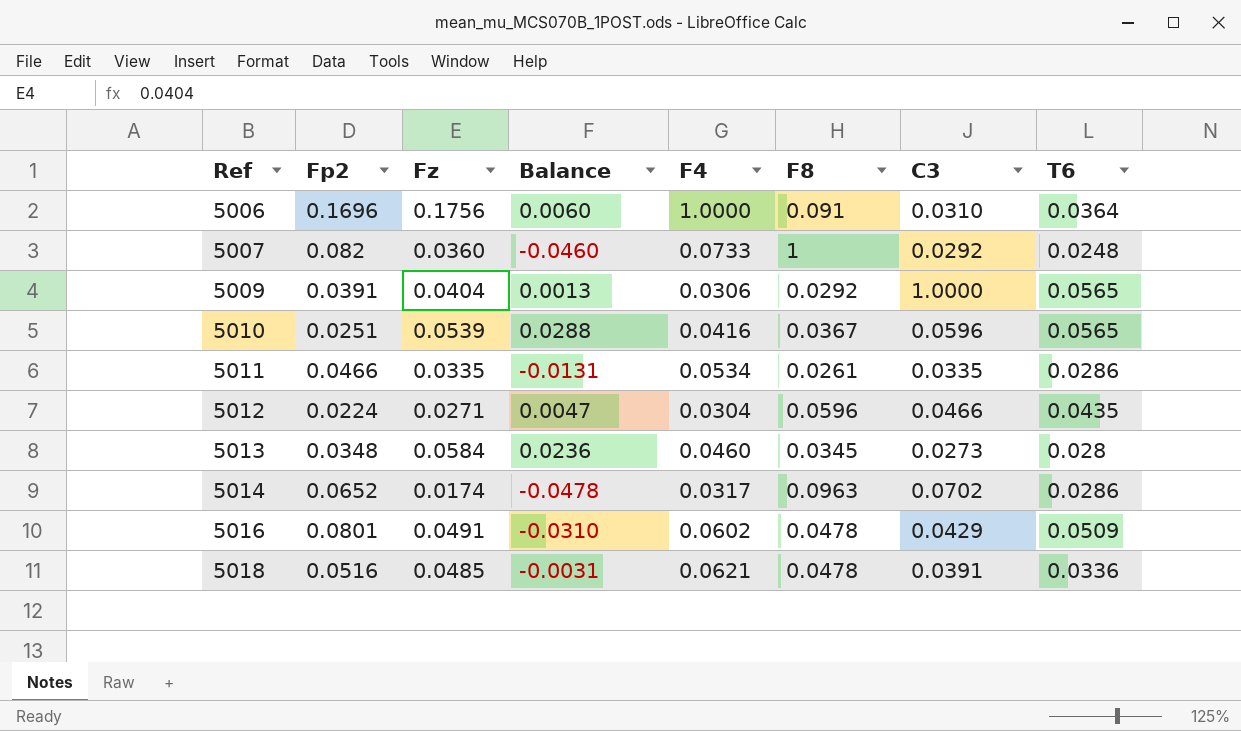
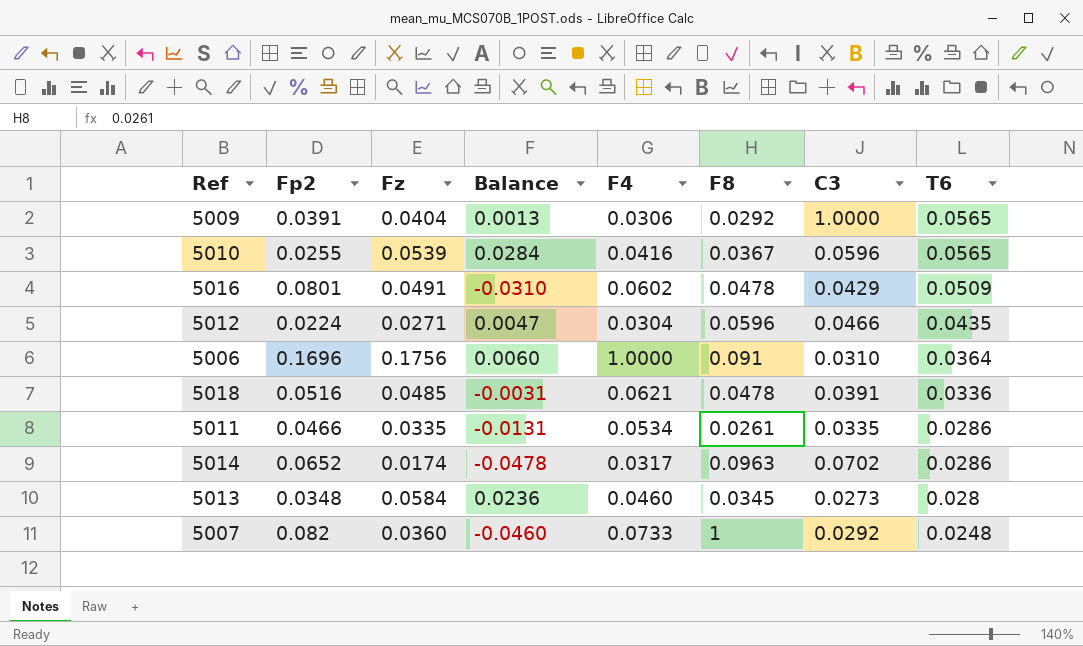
row order: Ref ascending -> T6 descending
5010 | Fp2: 0.0251 -> 0.0255
5010 | Balance: 0.0288 -> 0.0284

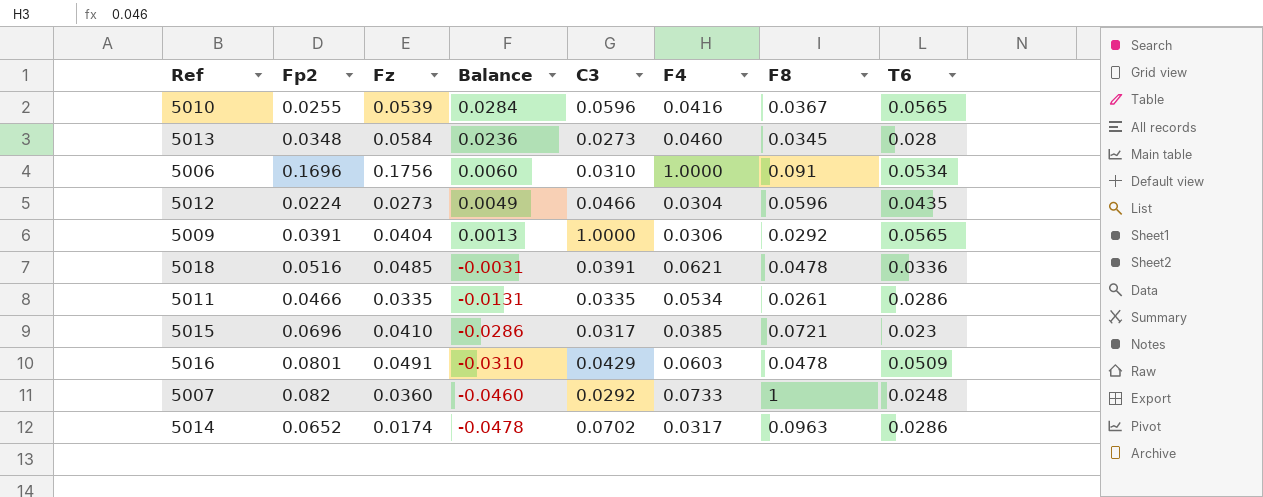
row order: T6 descending -> Balance descending
column C3 | position: 7 -> 5
5006 | T6: 0.0364 -> 0.0534
5012 | Fz: 0.0271 -> 0.0273
5012 | Balance: 0.0047 -> 0.0049
row 5015: none -> 0.0696 | 0.0410 | -0.0286 | 0.0317 | 0.0385 | 0.0721 | 0.023
5016 | F4: 0.0602 -> 0.0603

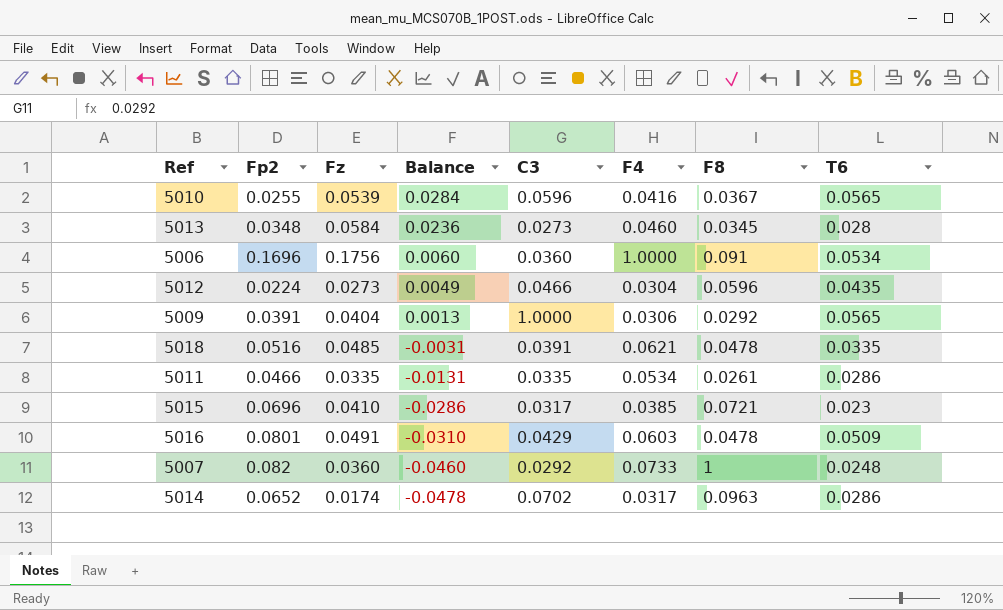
5006 | C3: 0.0310 -> 0.0360
5018 | T6: 0.0336 -> 0.0335

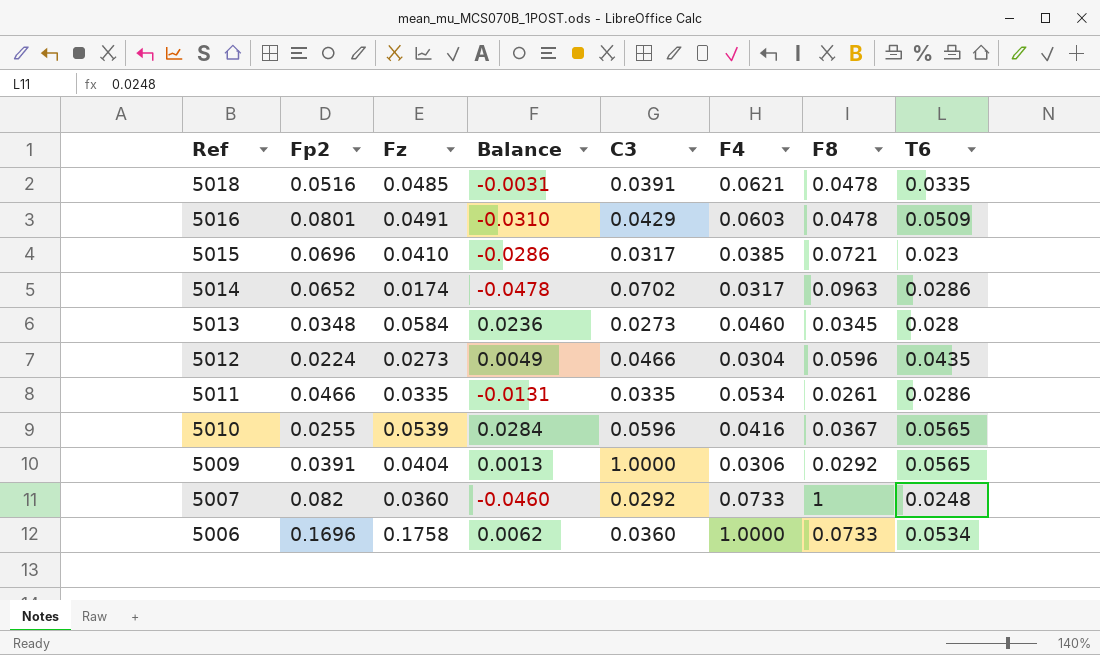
row order: Balance descending -> Ref descending
5006 | Fz: 0.1756 -> 0.1758
5006 | Balance: 0.0060 -> 0.0062
5006 | F8: 0.091 -> 0.0733

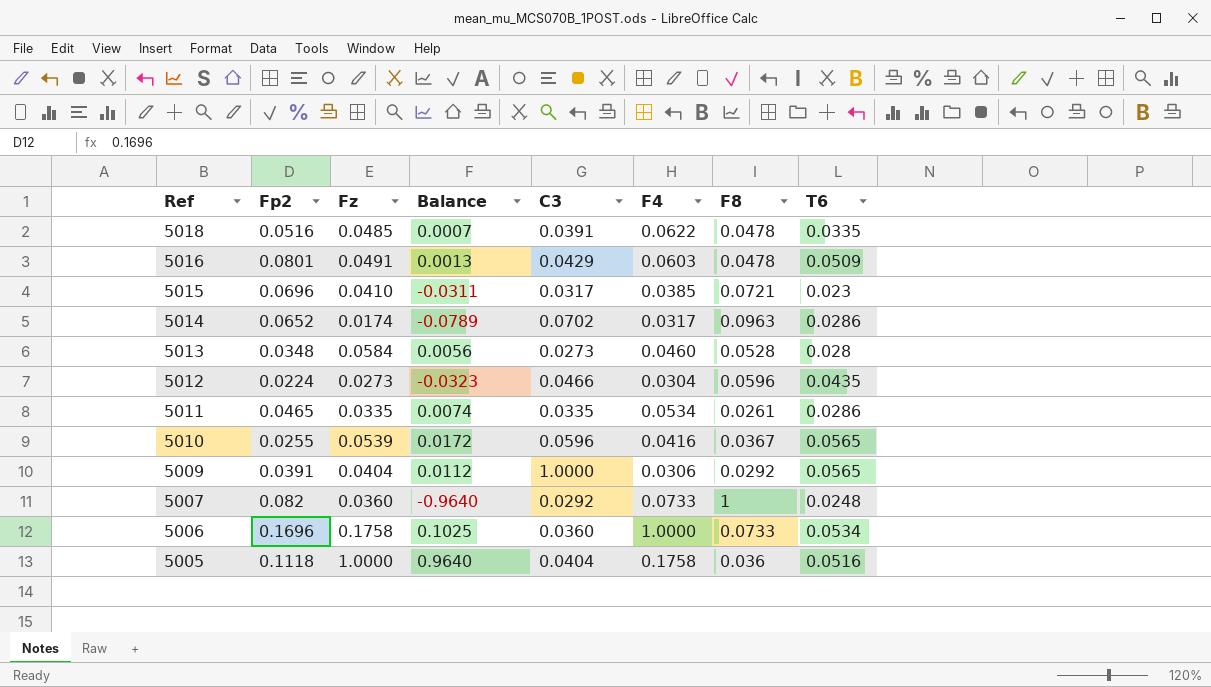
column Balance | formula: [Fz] - [Fp2] -> [Fz] - [F8]
5018 | F4: 0.0621 -> 0.0622
5013 | F8: 0.0345 -> 0.0528
5011 | Fp2: 0.0466 -> 0.0465
row 5005: none -> 0.1118 | 1.0000 | 0.9640 | 0.0404 | 0.1758 | 0.036 | 0.0516

